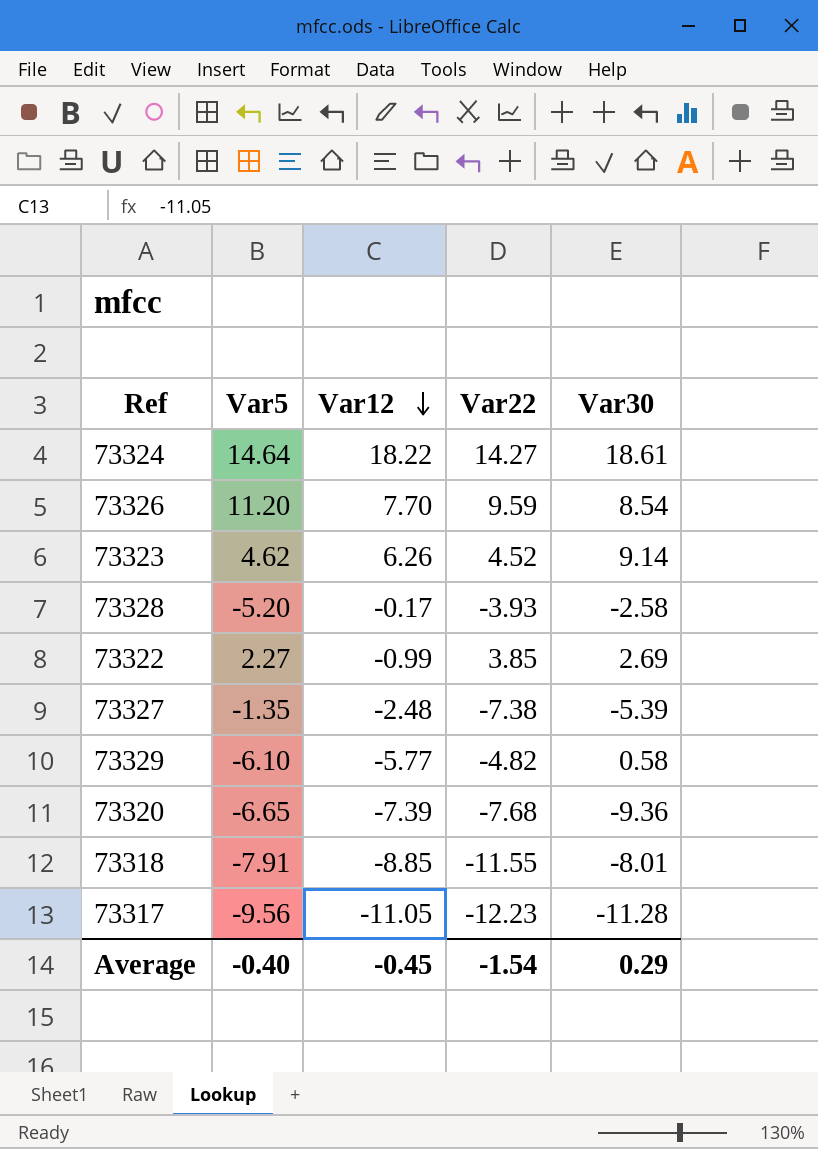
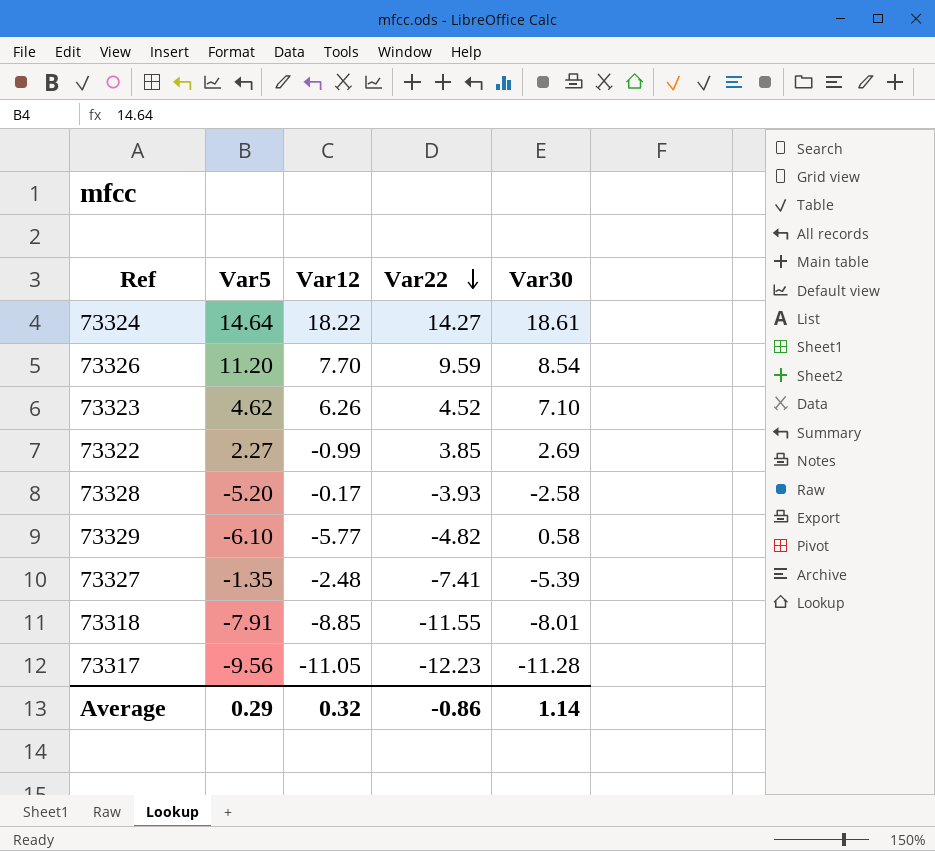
row order: Var12 descending -> Var22 descending
row 73320: -6.65 | -7.39 | -7.68 | -9.36 -> none
73323 | Var30: 9.14 -> 7.10
73327 | Var22: -7.38 -> -7.41
Average | Var5: -0.40 -> 0.29
Average | Var12: -0.45 -> 0.32
Average | Var22: -1.54 -> -0.86
Average | Var30: 0.29 -> 1.14

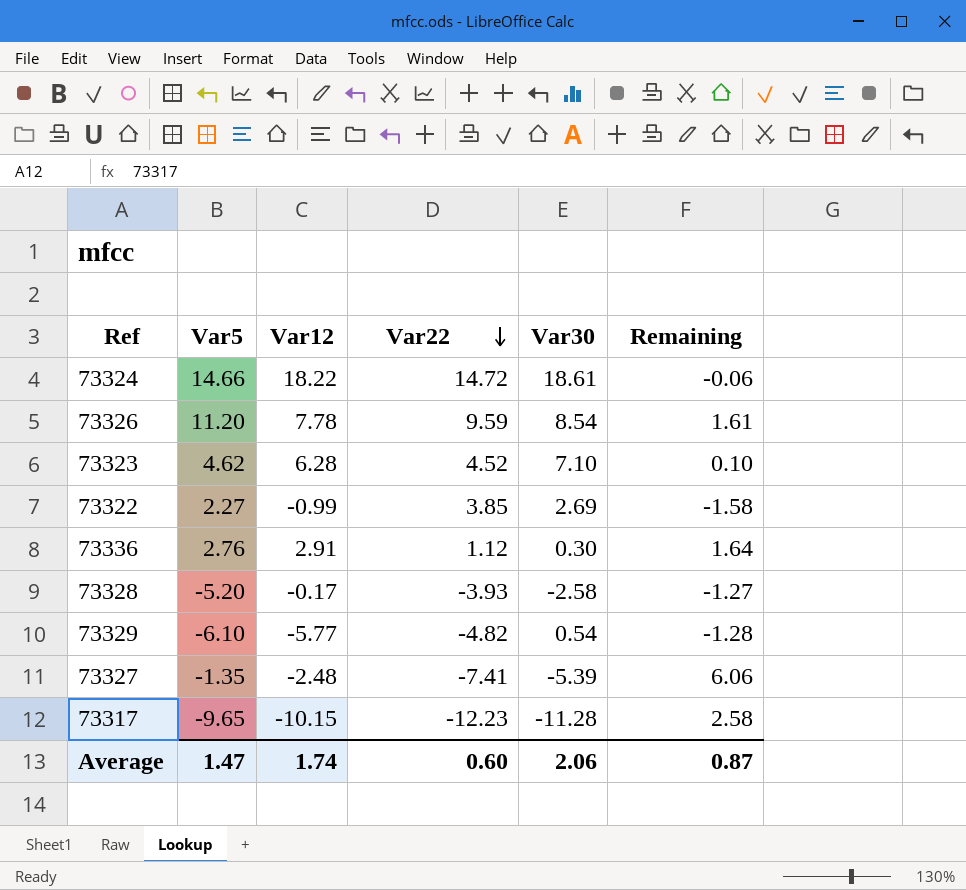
column Remaining | formula: none -> [Var5] - [Var22]
row 73318: -7.91 | -8.85 | -11.55 | -8.01 -> none
73324 | Var5: 14.64 -> 14.66
73324 | Var22: 14.27 -> 14.72
73326 | Var12: 7.70 -> 7.78
73323 | Var12: 6.26 -> 6.28
row 73336: none -> 2.76 | 2.91 | 1.12 | 0.30 | 1.64
73329 | Var30: 0.58 -> 0.54
73317 | Var5: -9.56 -> -9.65
73317 | Var12: -11.05 -> -10.15
Average | Var5: 0.29 -> 1.47
Average | Var12: 0.32 -> 1.74
Average | Var22: -0.86 -> 0.60
Average | Var30: 1.14 -> 2.06

